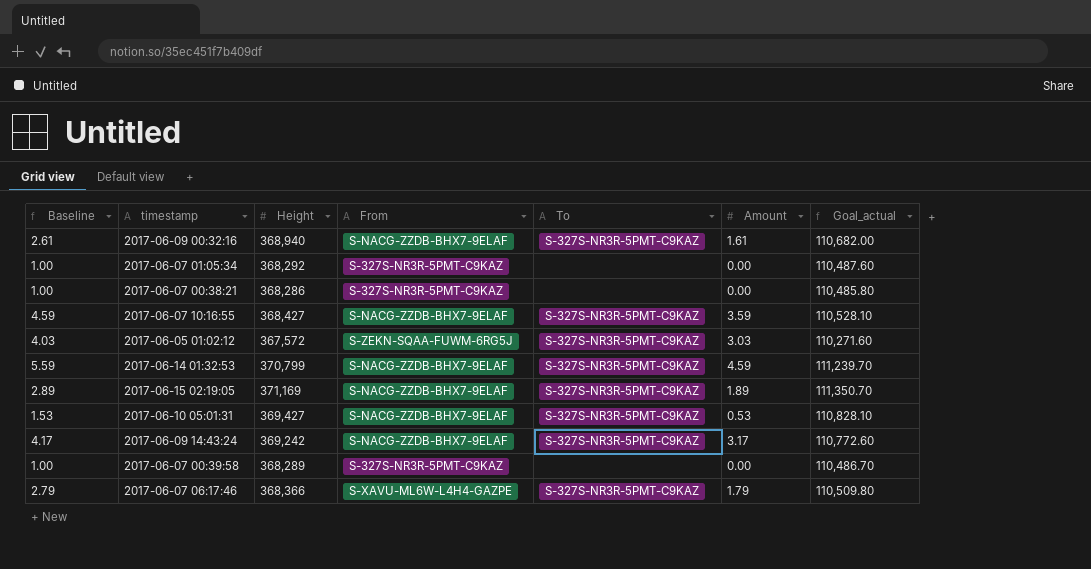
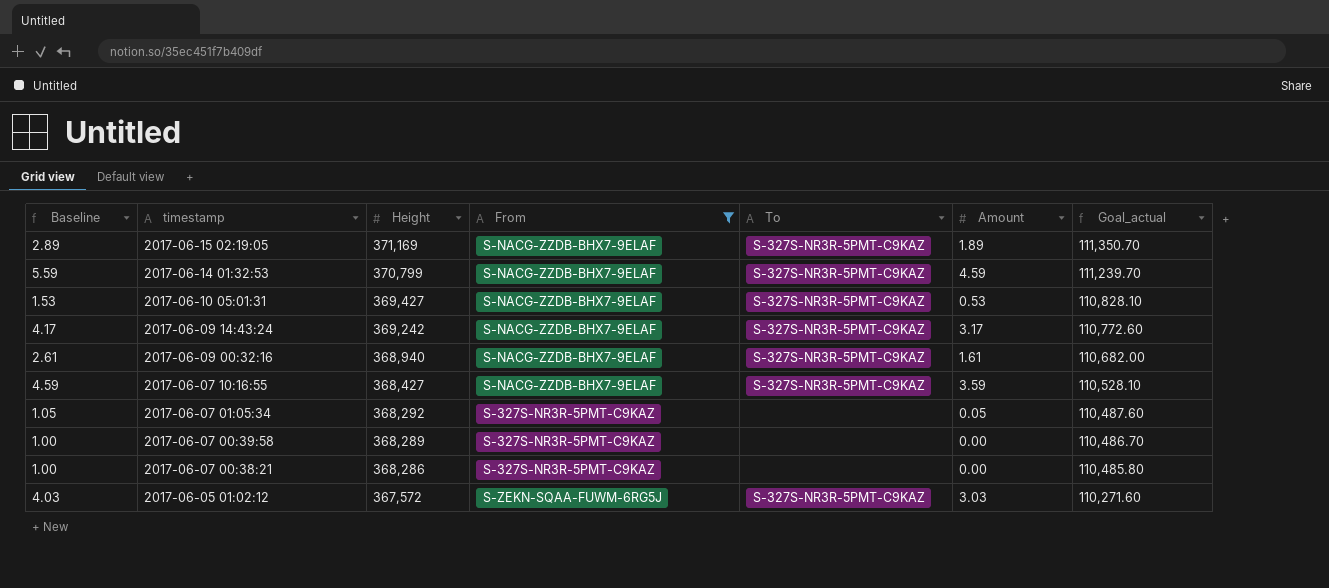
filter: none -> From != S-XAVU-ML6W-L4H4-GAZPE
row order: none -> timestamp descending
2017-06-07 01:05:34 | Baseline: 1.00 -> 1.05
2017-06-07 01:05:34 | Amount: 0.00 -> 0.05

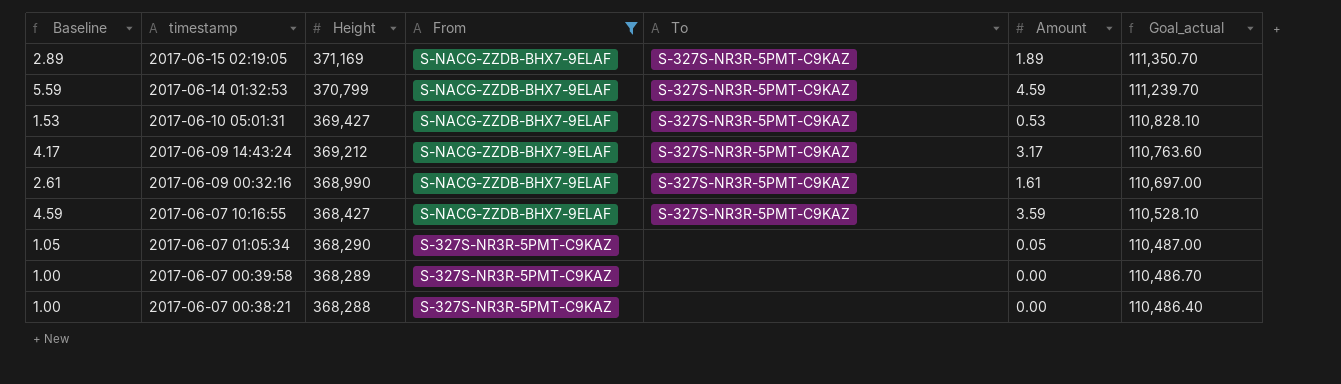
row 2017-06-05 01:02:12: 4.03 | 367,572 | S-ZEKN-SQAA-FUWM-6RG5J | S-327S-NR3R-5PMT-C9KAZ | 3.03 | 110,271.60 -> none
2017-06-09 14:43:24 | Height: 369,242 -> 369,212
2017-06-09 14:43:24 | Goal_actual: 110,772.60 -> 110,763.60
2017-06-09 00:32:16 | Height: 368,940 -> 368,990
2017-06-09 00:32:16 | Goal_actual: 110,682.00 -> 110,697.00
2017-06-07 01:05:34 | Height: 368,292 -> 368,290
2017-06-07 01:05:34 | Goal_actual: 110,487.60 -> 110,487.00
2017-06-07 00:38:21 | Height: 368,286 -> 368,288
2017-06-07 00:38:21 | Goal_actual: 110,485.80 -> 110,486.40

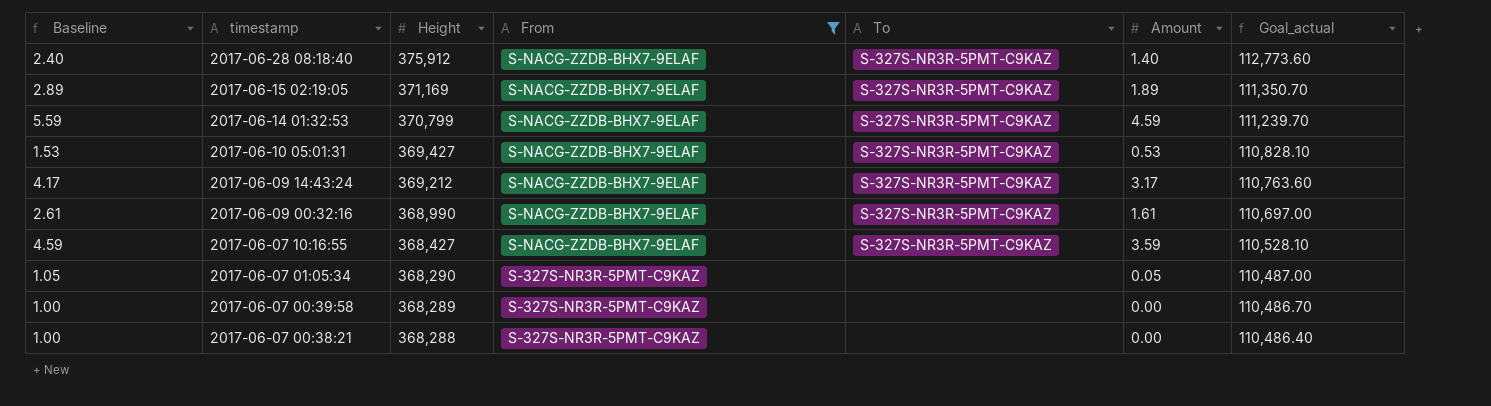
row 2017-06-28 08:18:40: none -> 2.40 | 375,912 | S-NACG-ZZDB-BHX7-9ELAF | S-327S-NR3R-5PMT-C9KAZ | 1.40 | 112,773.60

